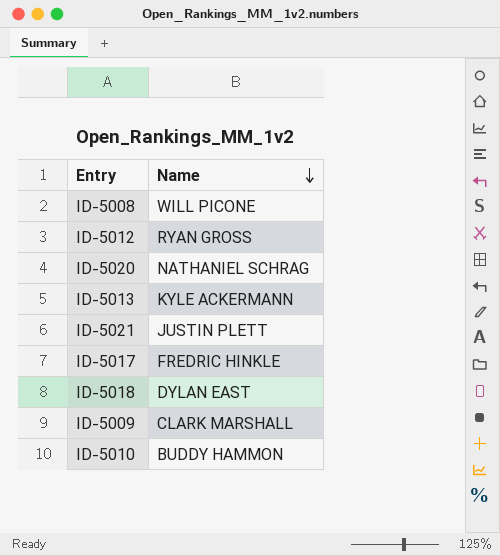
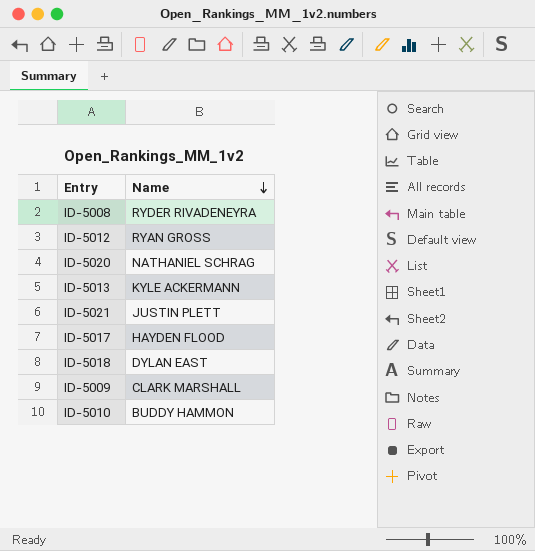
ID-5008 | Name: WILL PICONE -> RYDER RIVADENEYRA
ID-5017 | Name: FREDRIC HINKLE -> HAYDEN FLOOD

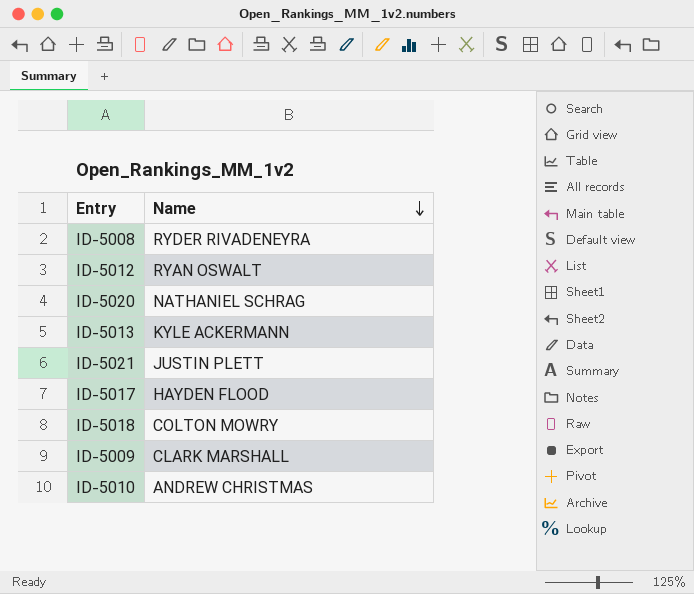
ID-5012 | Name: RYAN GROSS -> RYAN OSWALT
ID-5018 | Name: DYLAN EAST -> COLTON MOWRY
ID-5010 | Name: BUDDY HAMMON -> ANDREW CHRISTMAS

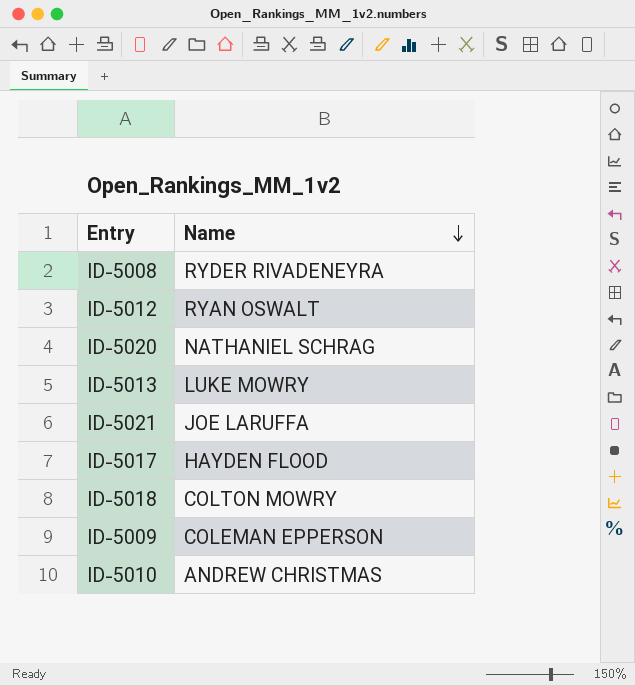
ID-5013 | Name: KYLE ACKERMANN -> LUKE MOWRY
ID-5021 | Name: JUSTIN PLETT -> JOE LARUFFA
ID-5009 | Name: CLARK MARSHALL -> COLEMAN EPPERSON

